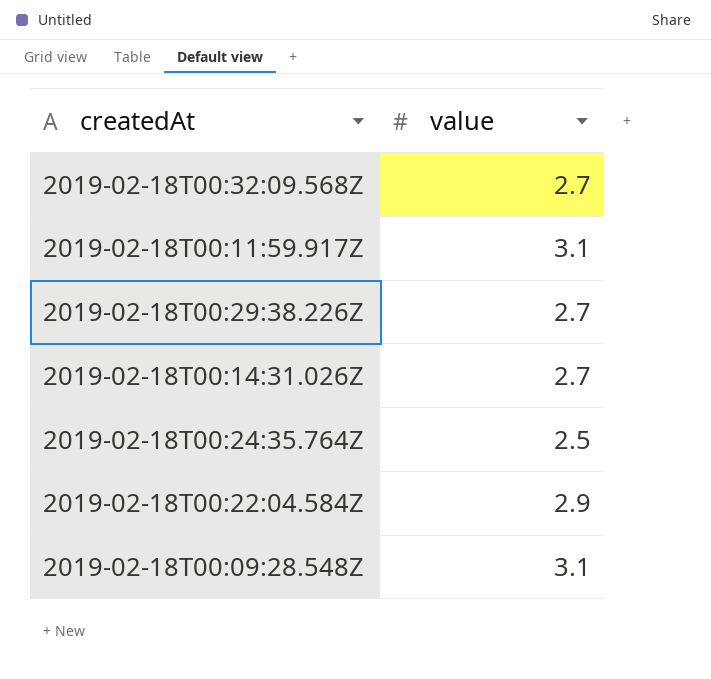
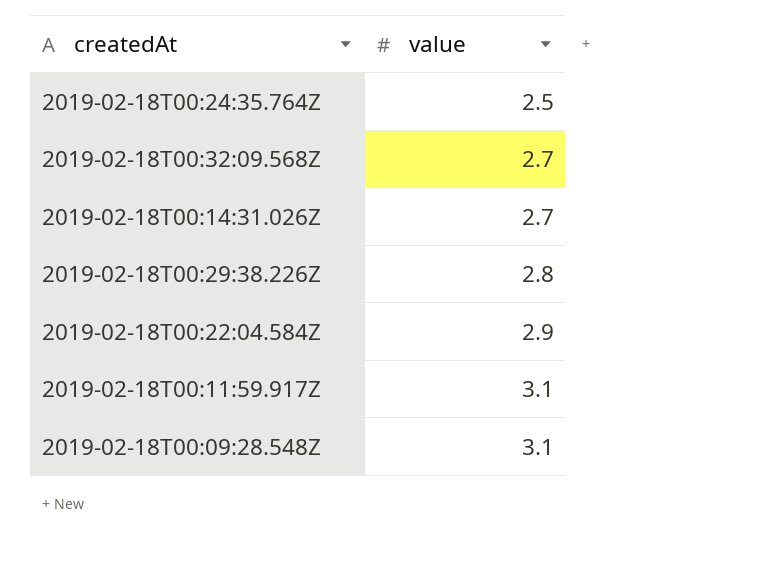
row order: none -> value ascending
2019-02-18T00:29:38.226Z | value: 2.7 -> 2.8

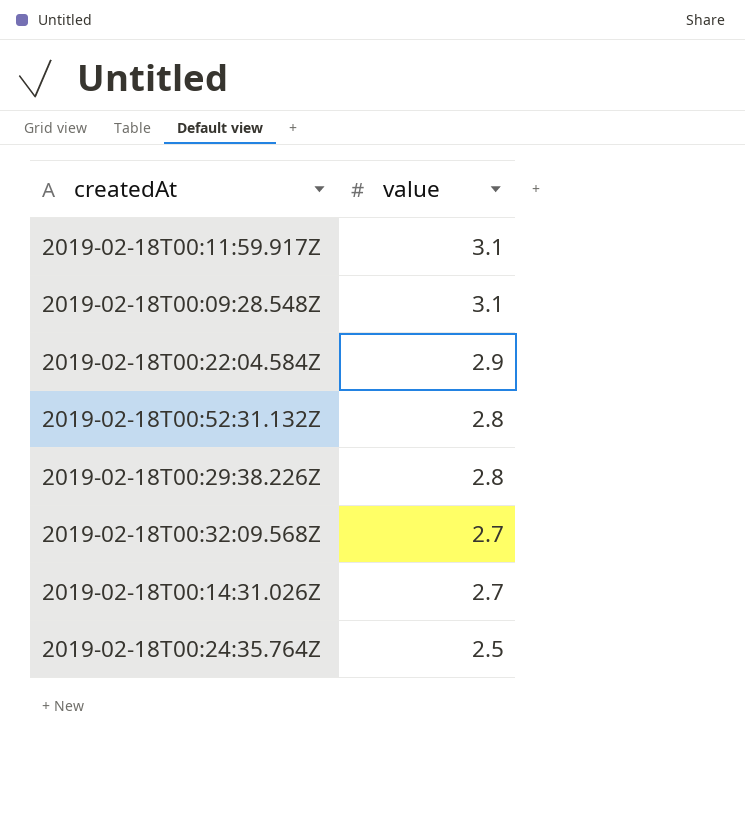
row order: value ascending -> value descending
row 2019-02-18T00:52:31.132Z: none -> 2.8

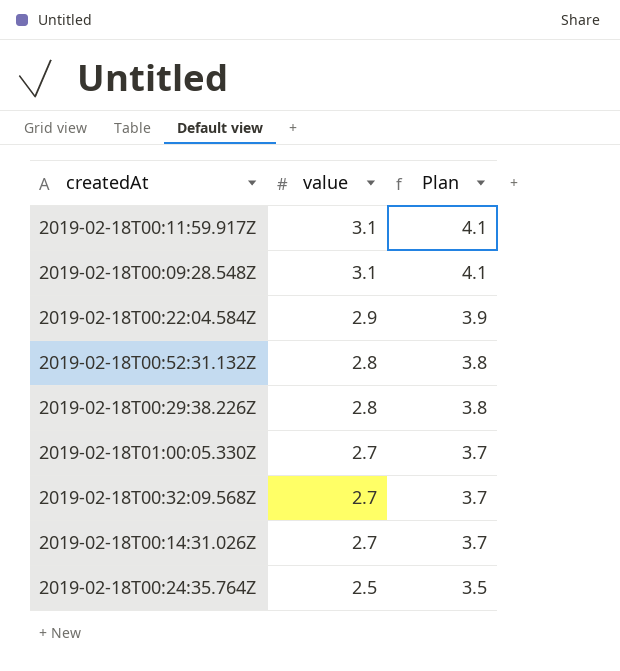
column Plan | formula: none -> [value] + 1
row 2019-02-18T01:00:05.330Z: none -> 2.7 | 3.7

